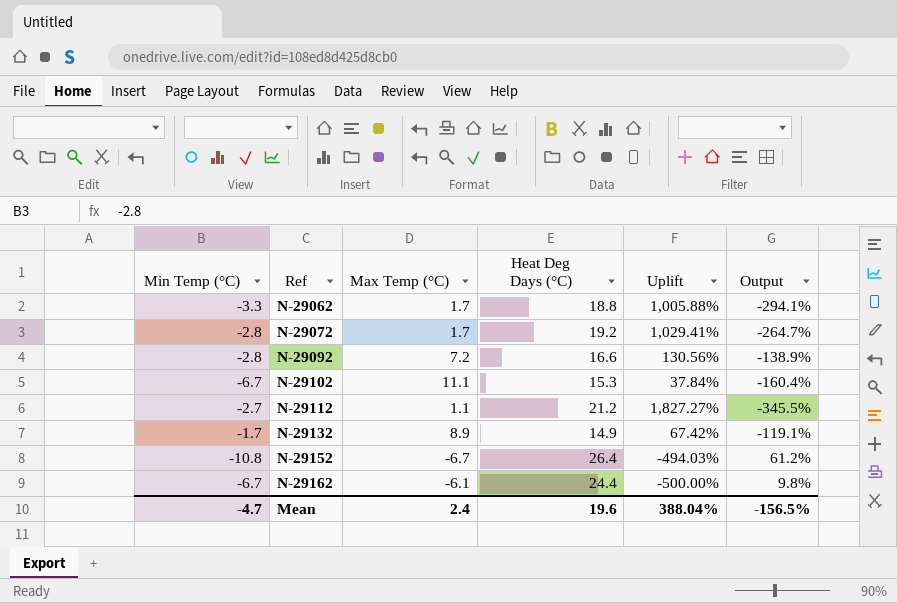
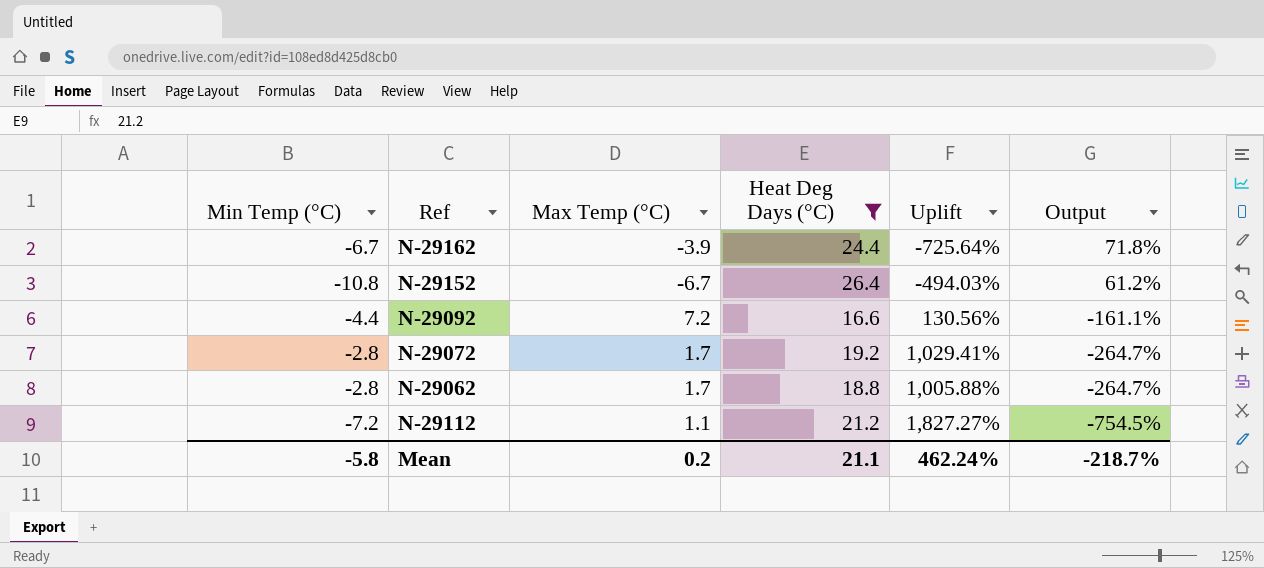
filter: none -> Heat Deg Days (°C) >= 16.6
row order: Ref ascending -> Output descending
N-29162 | Max Temp (°C): -6.1 -> -3.9
N-29162 | Uplift: -500.00% -> -725.64%
N-29162 | Output: 9.8% -> 71.8%
N-29092 | Min Temp (°C): -2.8 -> -4.4
N-29092 | Output: -138.9% -> -161.1%
N-29062 | Min Temp (°C): -3.3 -> -2.8
N-29062 | Output: -294.1% -> -264.7%
N-29112 | Min Temp (°C): -2.7 -> -7.2
N-29112 | Output: -345.5% -> -754.5%
Mean | Min Temp (°C): -4.7 -> -5.8
Mean | Max Temp (°C): 2.4 -> 0.2
Mean | Heat Deg Days (°C): 19.6 -> 21.1
Mean | Uplift: 388.04% -> 462.24%
Mean | Output: -156.5% -> -218.7%

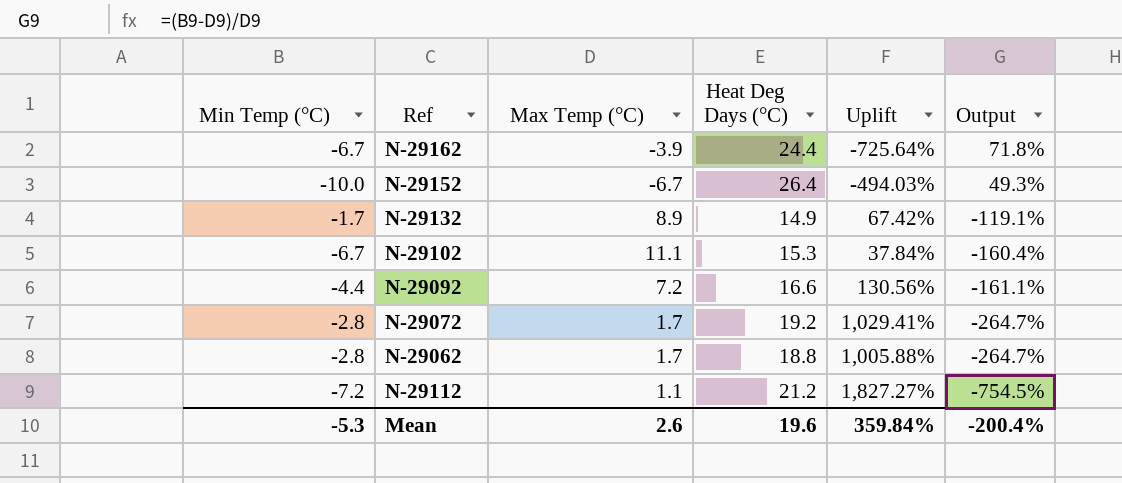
filter: Heat Deg Days (°C) >= 16.6 -> none
N-29152 | Min Temp (°C): -10.8 -> -10.0
N-29152 | Output: 61.2% -> 49.3%
Mean | Min Temp (°C): -5.8 -> -5.3
Mean | Max Temp (°C): 0.2 -> 2.6
Mean | Heat Deg Days (°C): 21.1 -> 19.6
Mean | Uplift: 462.24% -> 359.84%
Mean | Output: -218.7% -> -200.4%

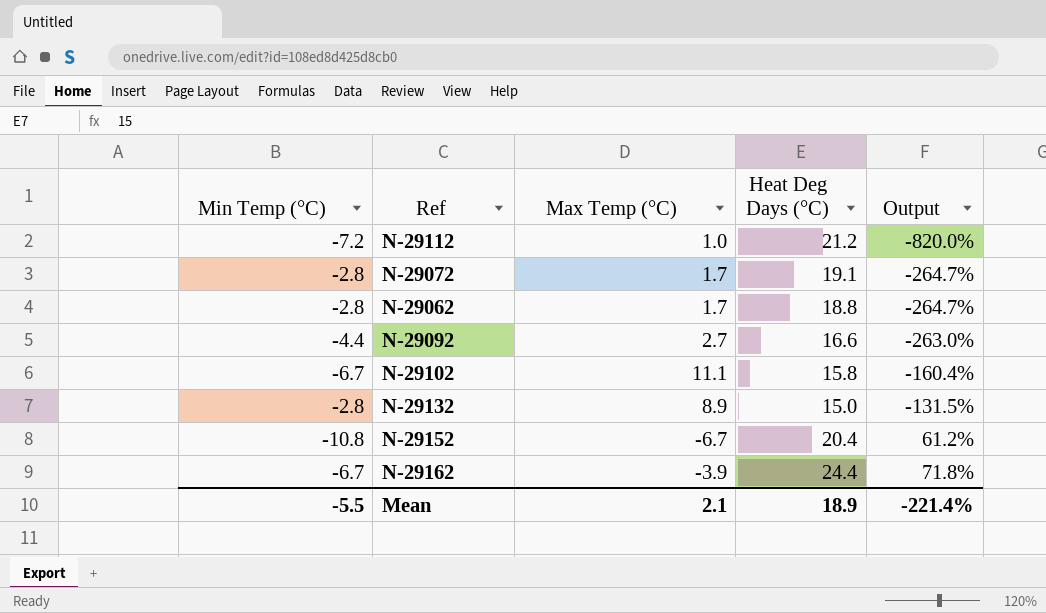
row order: Output descending -> Output ascending
column Uplift | formula: ([Heat Deg Days (°C)] - [Max Temp (°C)]) / [Max Temp (°C)] -> none
N-29112 | Max Temp (°C): 1.1 -> 1.0
N-29112 | Output: -754.5% -> -820.0%
N-29072 | Heat Deg Days (°C): 19.2 -> 19.1
N-29092 | Max Temp (°C): 7.2 -> 2.7
N-29092 | Output: -161.1% -> -263.0%
N-29102 | Heat Deg Days (°C): 15.3 -> 15.8
N-29132 | Min Temp (°C): -1.7 -> -2.8
N-29132 | Heat Deg Days (°C): 14.9 -> 15.0
N-29132 | Output: -119.1% -> -131.5%
N-29152 | Min Temp (°C): -10.0 -> -10.8
N-29152 | Heat Deg Days (°C): 26.4 -> 20.4
N-29152 | Output: 49.3% -> 61.2%
Mean | Min Temp (°C): -5.3 -> -5.5
Mean | Max Temp (°C): 2.6 -> 2.1
Mean | Heat Deg Days (°C): 19.6 -> 18.9
Mean | Output: -200.4% -> -221.4%

